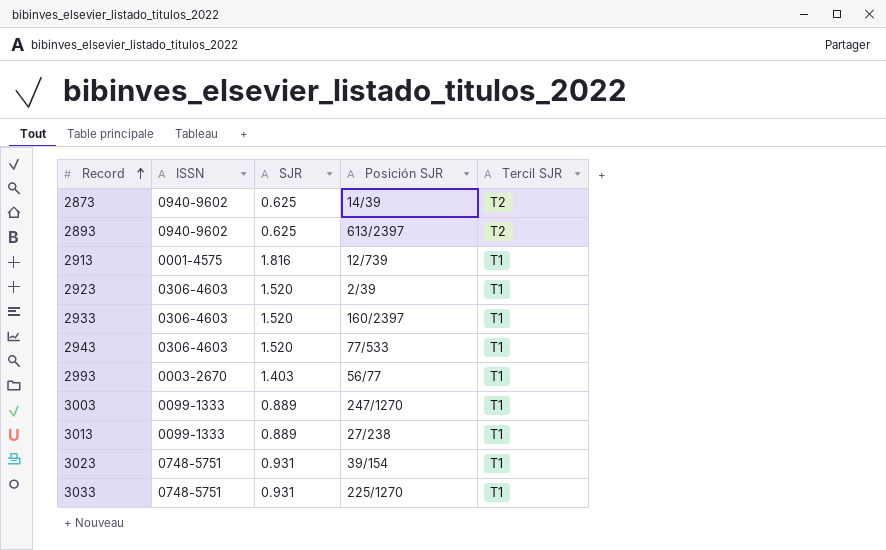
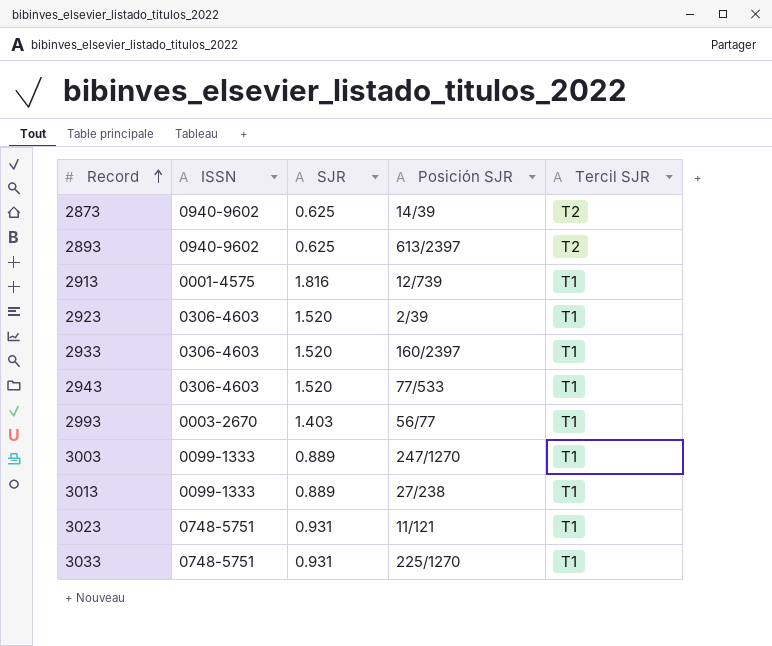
3023 | Posición SJR: 39/154 -> 11/121

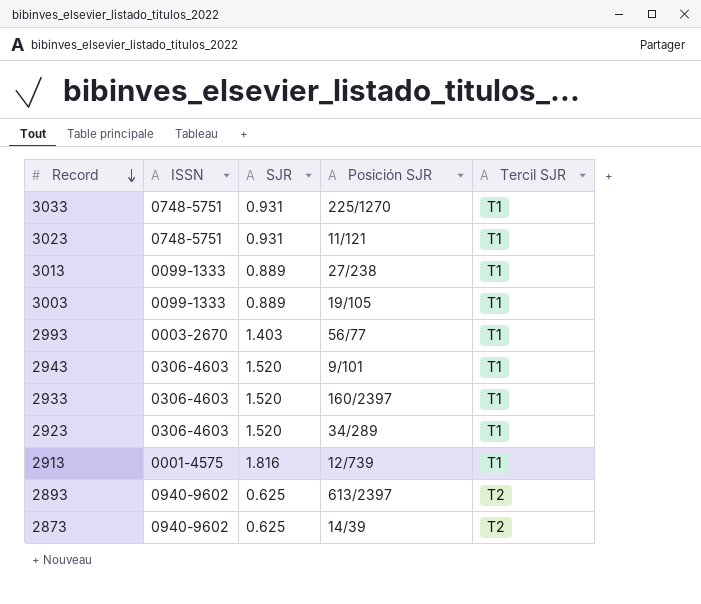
row order: Record ascending -> Record descending
3003 | Posición SJR: 247/1270 -> 19/105
2943 | Posición SJR: 77/533 -> 9/101
2923 | Posición SJR: 2/39 -> 34/289

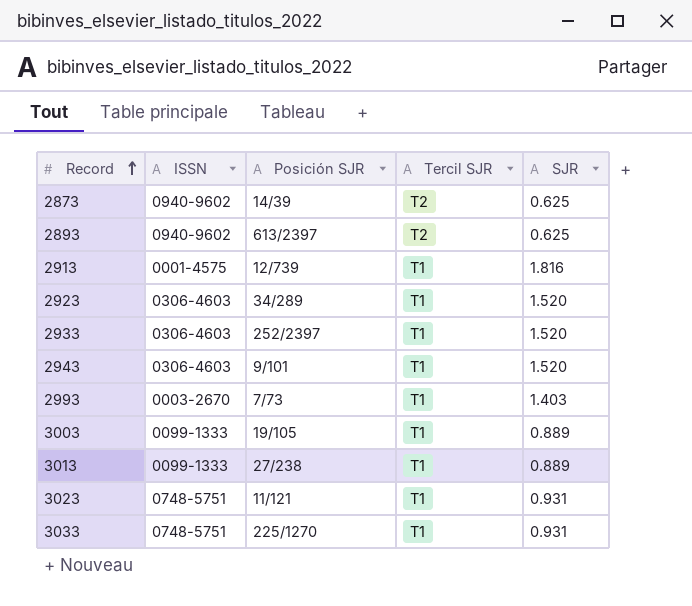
row order: Record descending -> Record ascending
column SJR | position: 3 -> 5
2933 | Posición SJR: 160/2397 -> 252/2397
2993 | Posición SJR: 56/77 -> 7/73

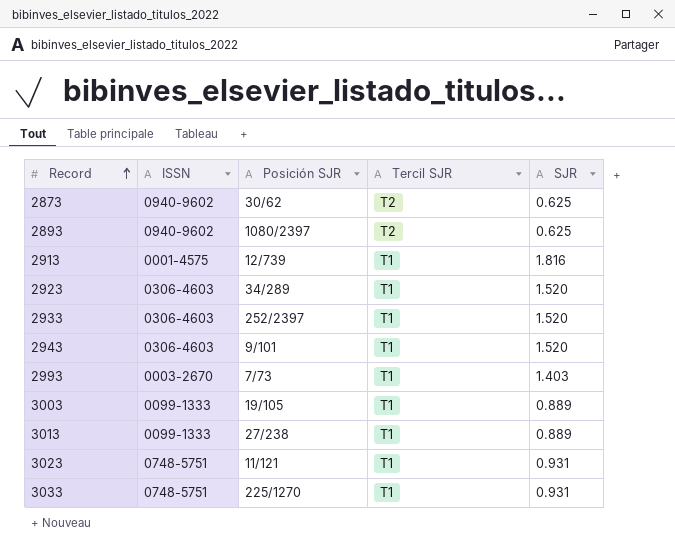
2873 | Posición SJR: 14/39 -> 30/62
2893 | Posición SJR: 613/2397 -> 1080/2397

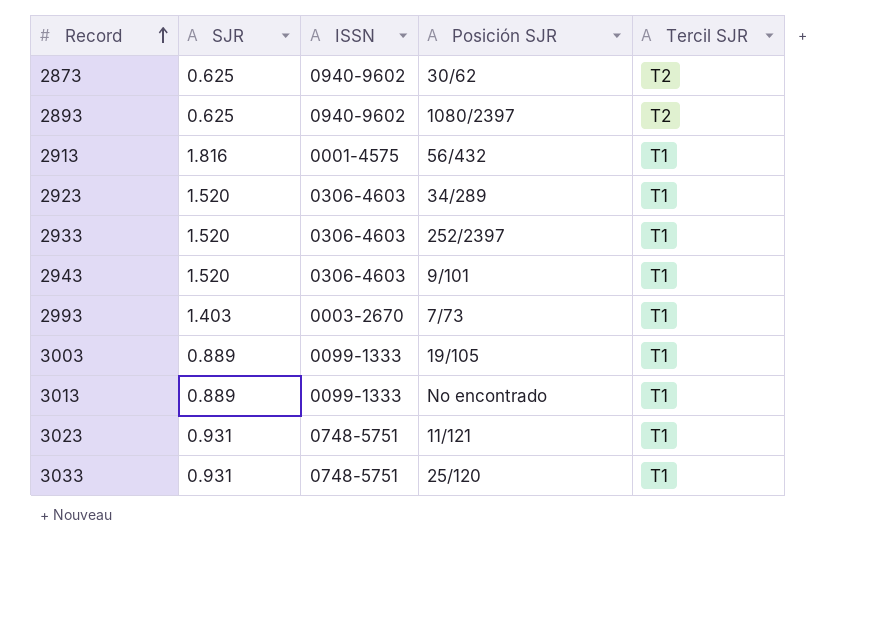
column SJR | position: 5 -> 2
2913 | Posición SJR: 12/739 -> 56/432
3013 | Posición SJR: 27/238 -> No encontrado
3033 | Posición SJR: 225/1270 -> 25/120

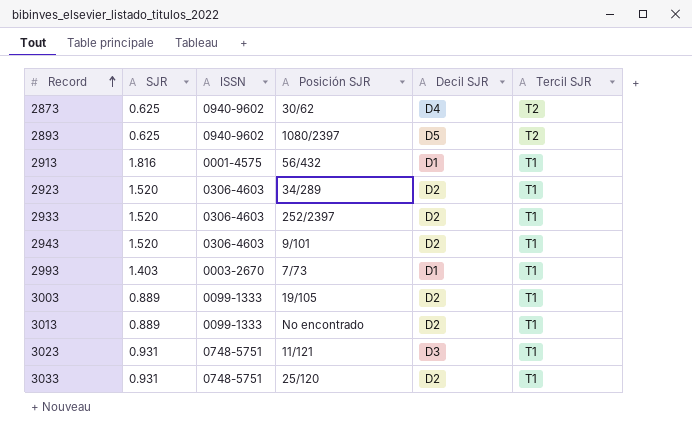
column Decil SJR | position: none -> 5

